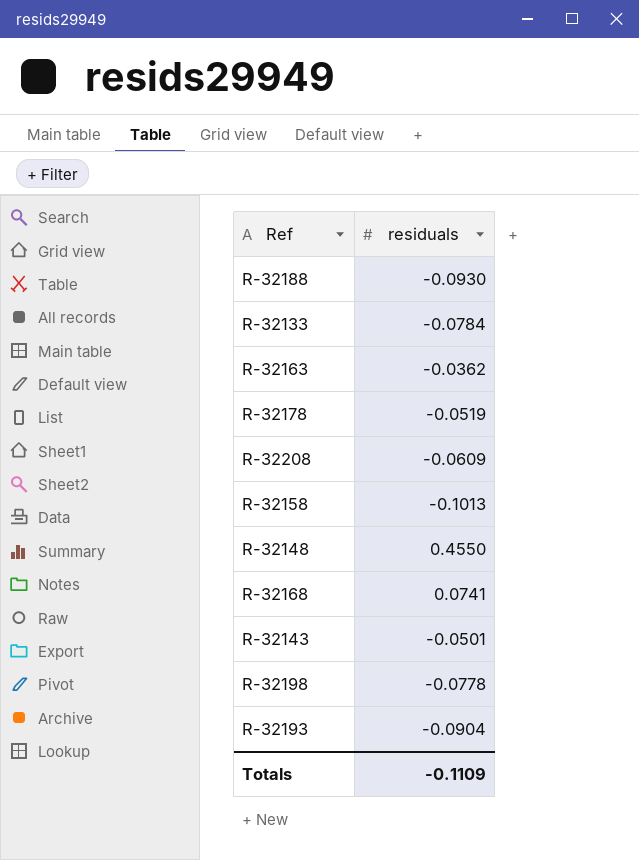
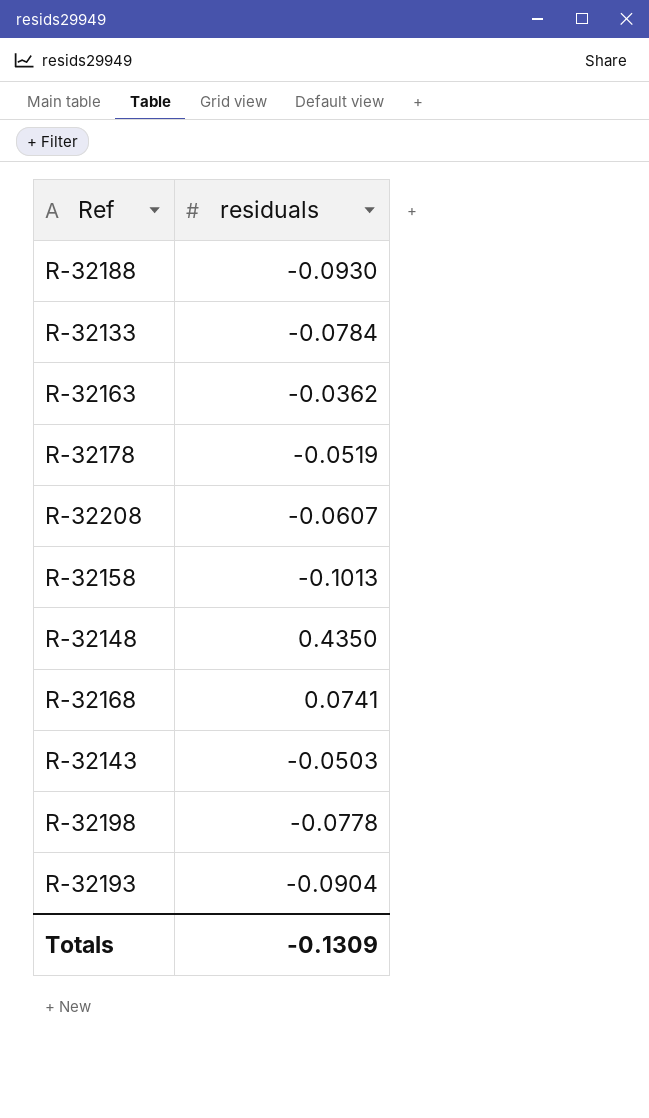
R-32208 | residuals: -0.0609 -> -0.0607
R-32148 | residuals: 0.4550 -> 0.4350
R-32143 | residuals: -0.0501 -> -0.0503
Totals | residuals: -0.1109 -> -0.1309

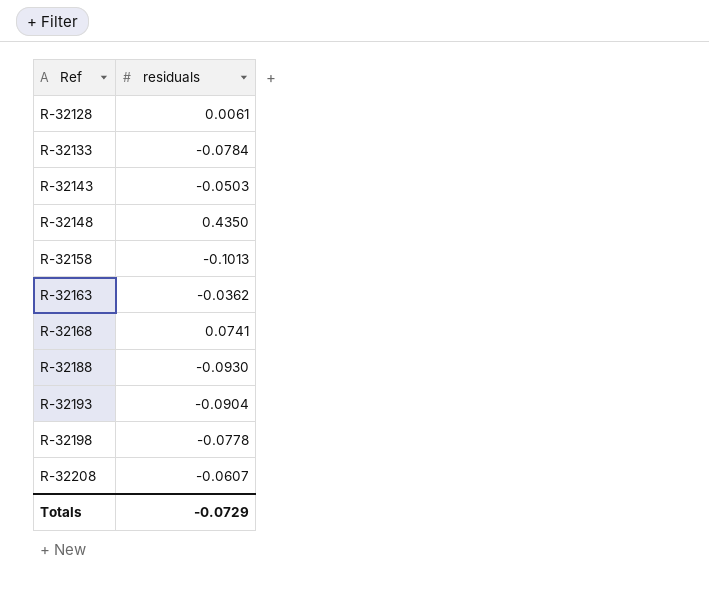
row order: none -> Ref ascending
row R-32178: -0.0519 -> none
row R-32128: none -> 0.0061
Totals | residuals: -0.1309 -> -0.0729

